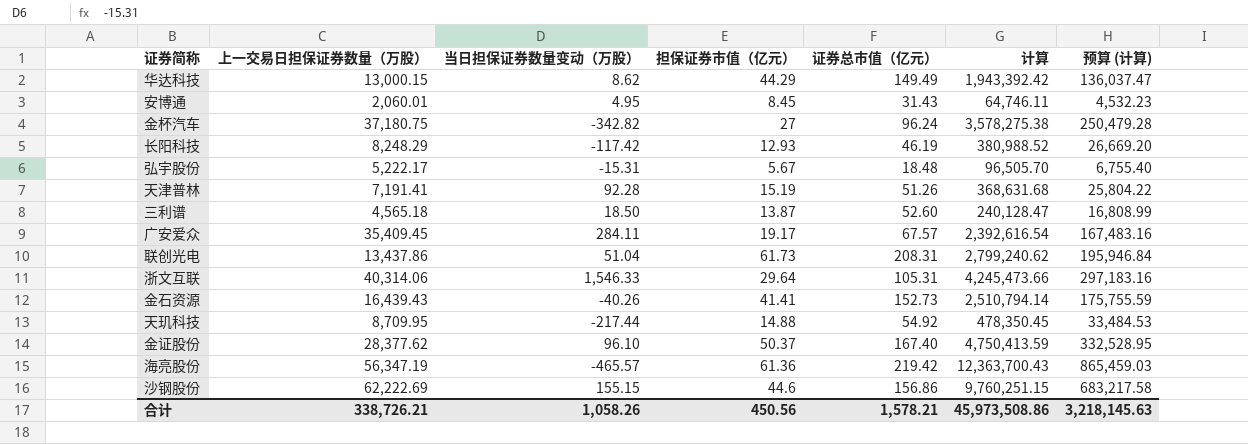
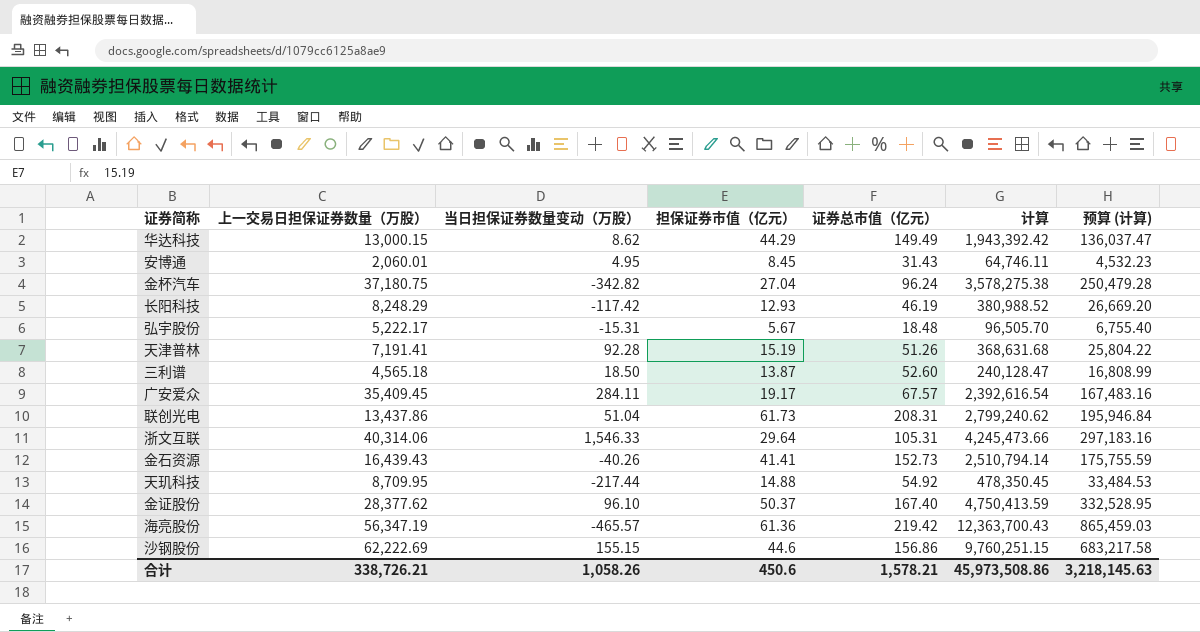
金杯汽车 | 担保证券市值（亿元）: 27 -> 27.04
合计 | 担保证券市值（亿元）: 450.56 -> 450.6

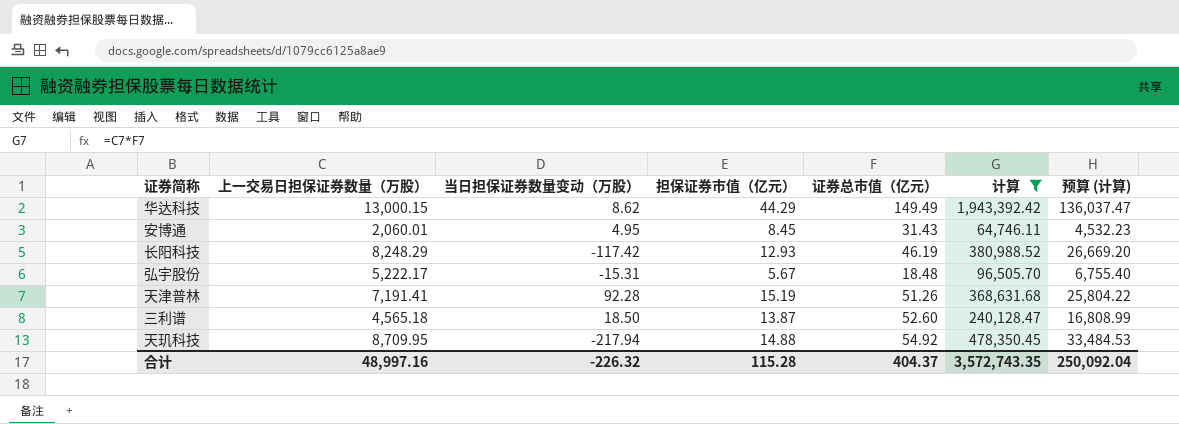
filter: none -> 计算 <= 1,943,392.42
天玑科技 | 当日担保证券数量变动（万股）: -217.44 -> -217.94
合计 | 上一交易日担保证券数量（万股）: 338,726.21 -> 48,997.16
合计 | 当日担保证券数量变动（万股）: 1,058.26 -> -226.32
合计 | 担保证券市值（亿元）: 450.6 -> 115.28
合计 | 证券总市值（亿元）: 1,578.21 -> 404.37
合计 | 计算: 45,973,508.86 -> 3,572,743.35
合计 | 预算 (计算): 3,218,145.63 -> 250,092.04

